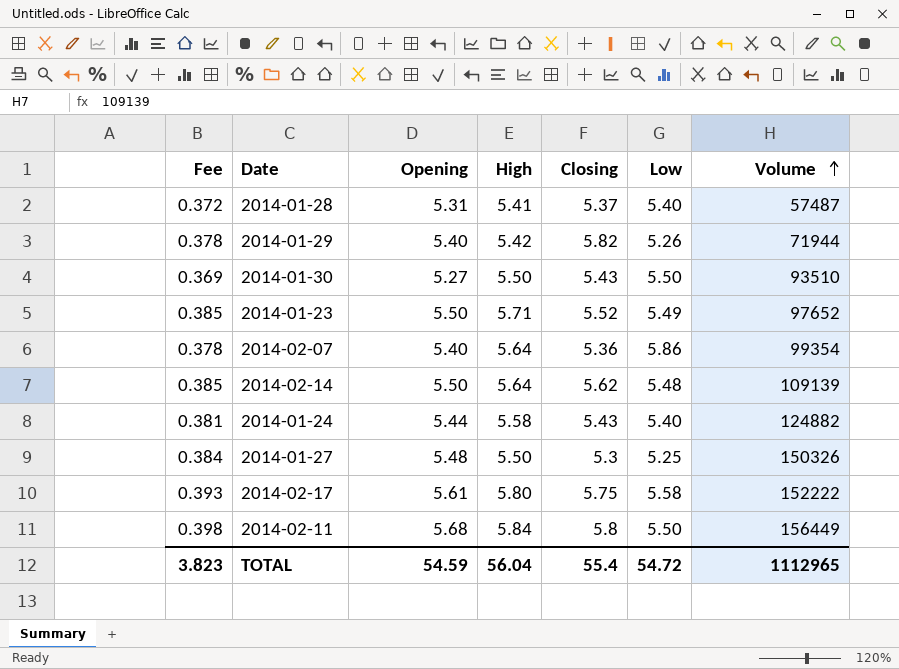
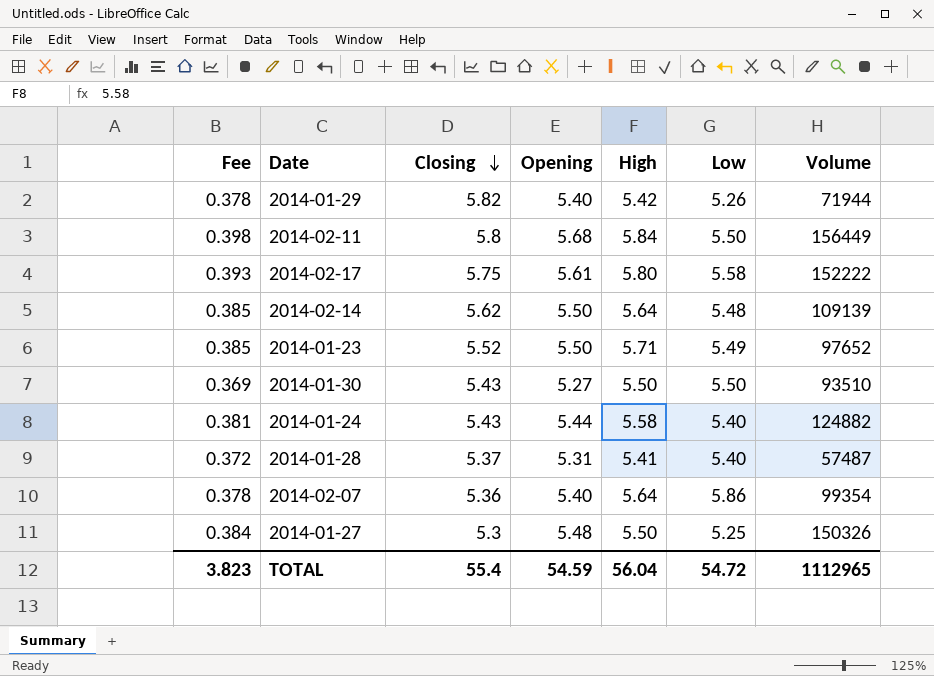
row order: Volume ascending -> Closing descending
column Closing | position: 5 -> 3

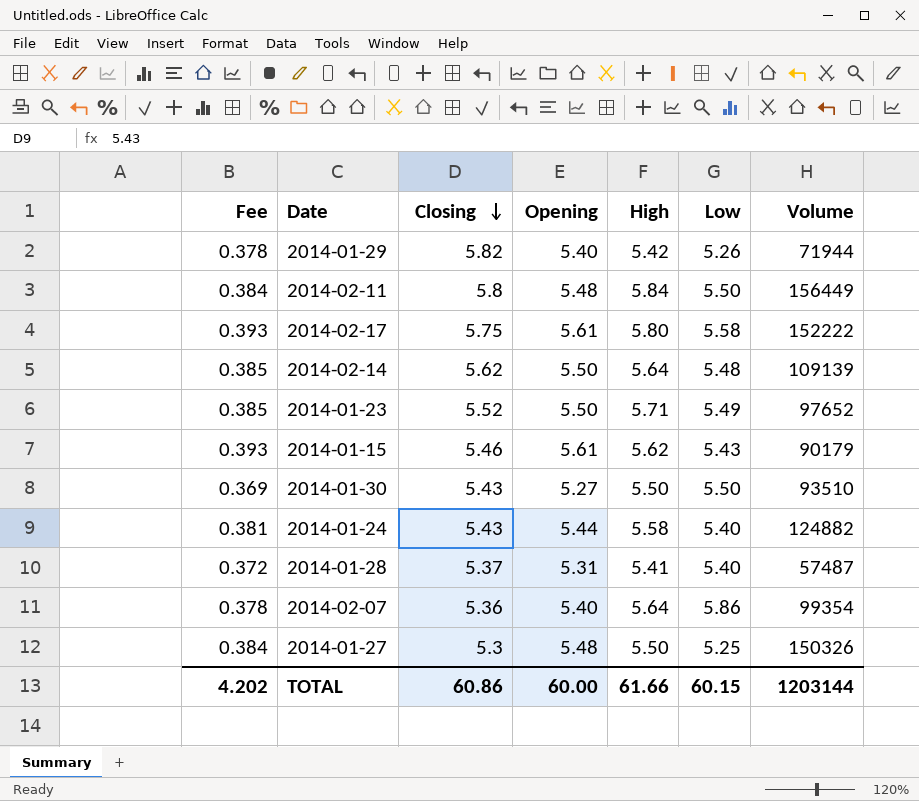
2014-02-11 | Fee: 0.398 -> 0.384
2014-02-11 | Opening: 5.68 -> 5.48
row 2014-01-15: none -> 0.393 | 5.46 | 5.61 | 5.62 | 5.43 | 90179
TOTAL | Fee: 3.823 -> 4.202
TOTAL | Closing: 55.4 -> 60.86
TOTAL | Opening: 54.59 -> 60.00
TOTAL | High: 56.04 -> 61.66
TOTAL | Low: 54.72 -> 60.15
TOTAL | Volume: 1112965 -> 1203144

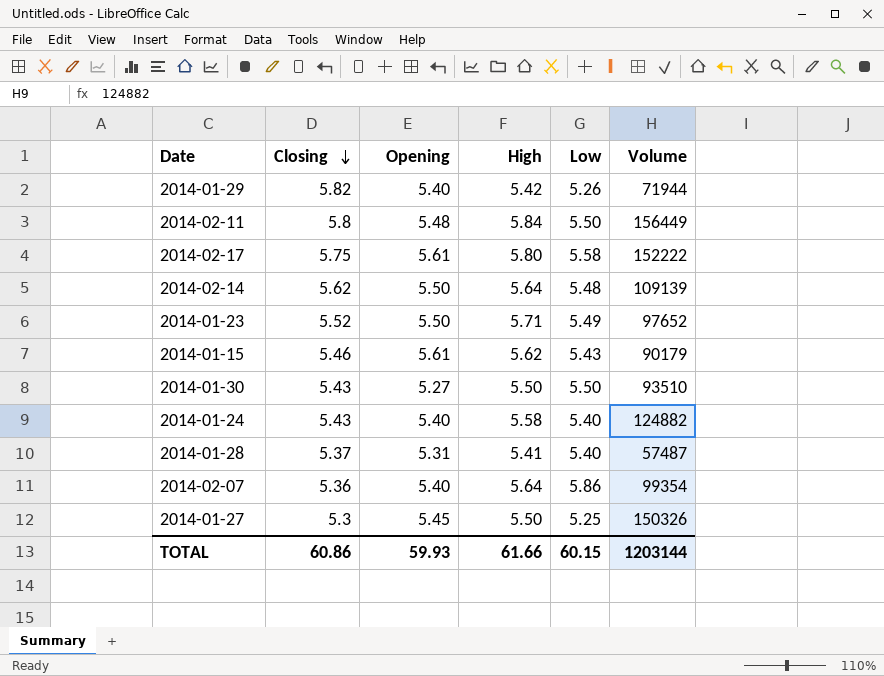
column Fee | formula: [Opening] * 0.07 -> none
2014-01-24 | Opening: 5.44 -> 5.40
2014-01-27 | Opening: 5.48 -> 5.45
TOTAL | Opening: 60.00 -> 59.93

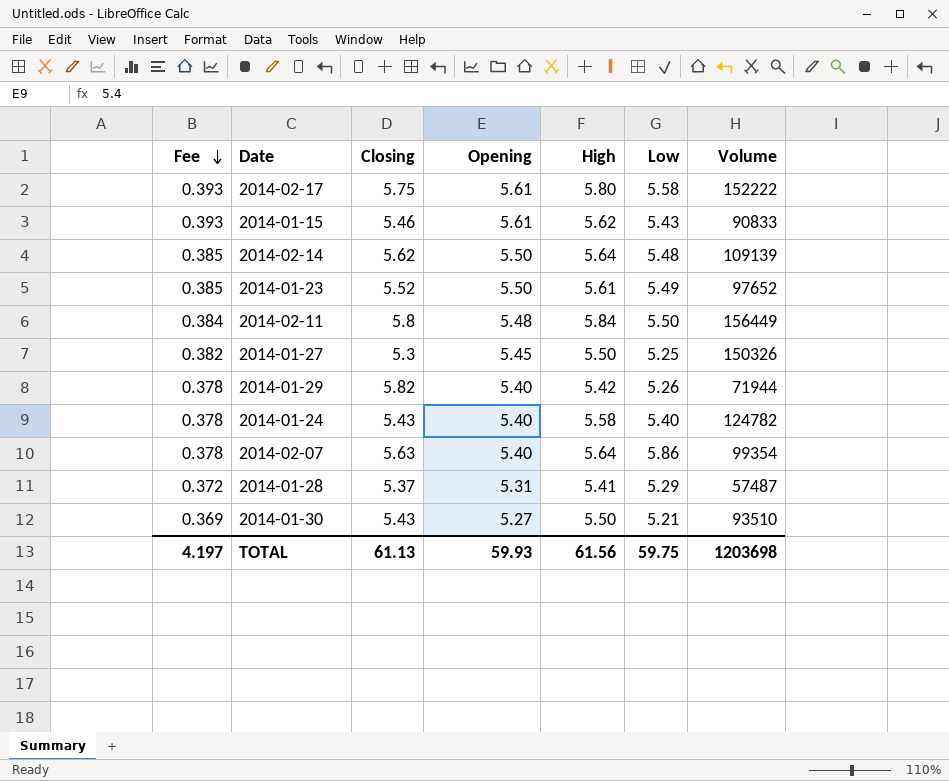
row order: Closing descending -> Fee descending
column Fee | formula: none -> [Opening] * 0.07
2014-01-15 | Volume: 90179 -> 90833
2014-01-23 | High: 5.71 -> 5.61
2014-01-24 | Volume: 124882 -> 124782
2014-02-07 | Closing: 5.36 -> 5.63
2014-01-28 | Low: 5.40 -> 5.29
2014-01-30 | Low: 5.50 -> 5.21
TOTAL | Closing: 60.86 -> 61.13
TOTAL | High: 61.66 -> 61.56
TOTAL | Low: 60.15 -> 59.75
TOTAL | Volume: 1203144 -> 1203698

